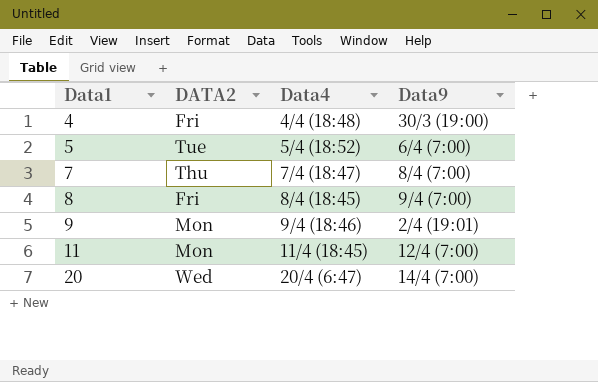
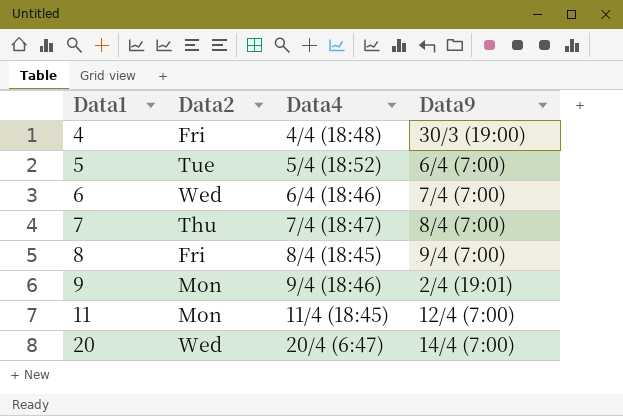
column name: DATA2 -> Data2
row 6: none -> Wed | 6/4 (18:46) | 7/4 (7:00)

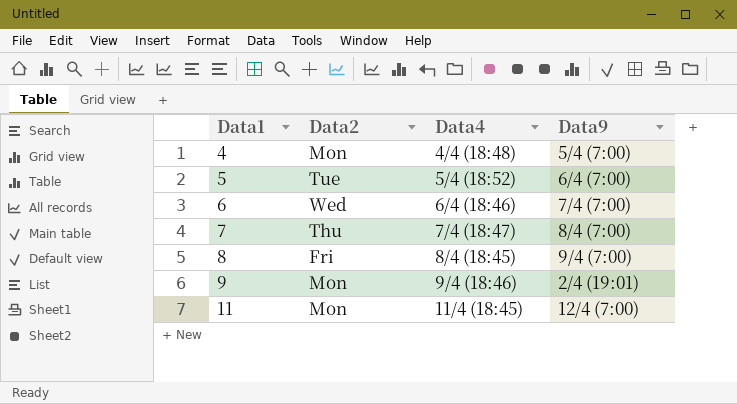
row 20: Wed | 20/4 (6:47) | 14/4 (7:00) -> none
4 | Data2: Fri -> Mon
4 | Data9: 30/3 (19:00) -> 5/4 (7:00)

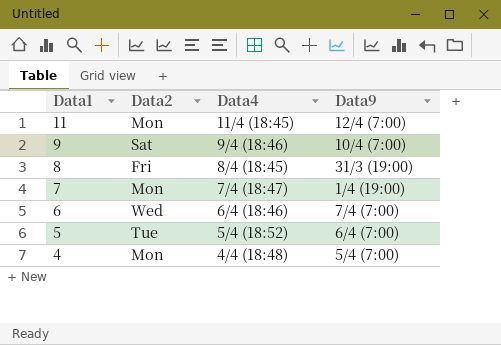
row order: Data1 ascending -> Data1 descending
9 | Data2: Mon -> Sat
9 | Data9: 2/4 (19:01) -> 10/4 (7:00)
8 | Data9: 9/4 (7:00) -> 31/3 (19:00)
7 | Data2: Thu -> Mon
7 | Data9: 8/4 (7:00) -> 1/4 (19:00)

